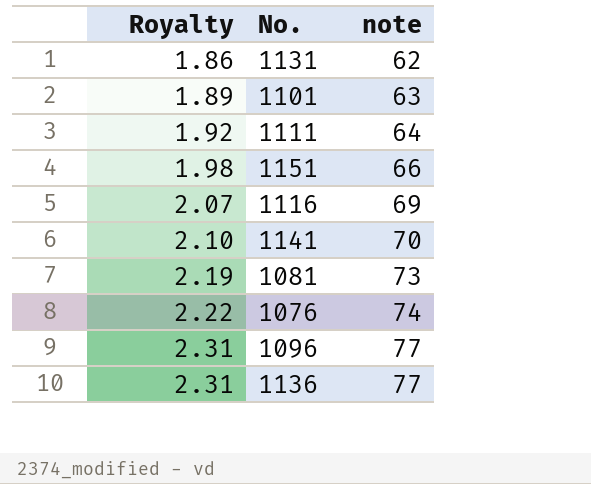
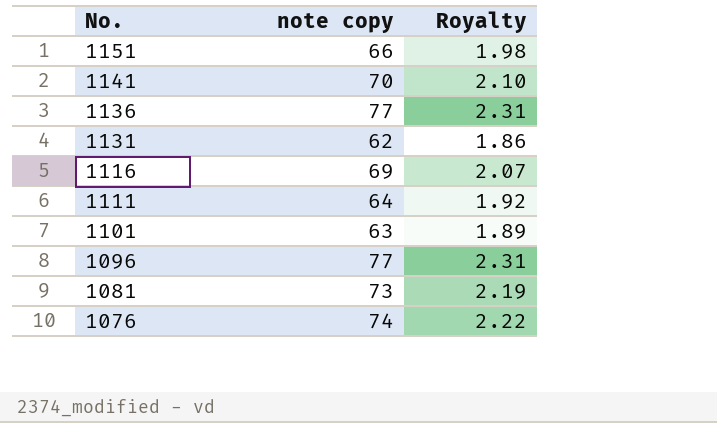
row order: Royalty ascending -> No. descending
column name: note -> note copy
column Royalty | position: 1 -> 3

